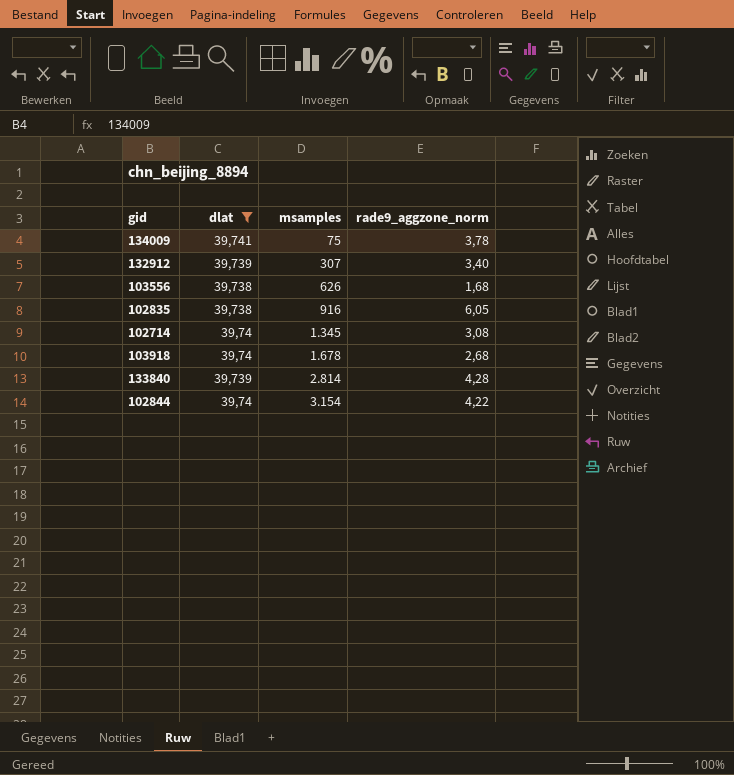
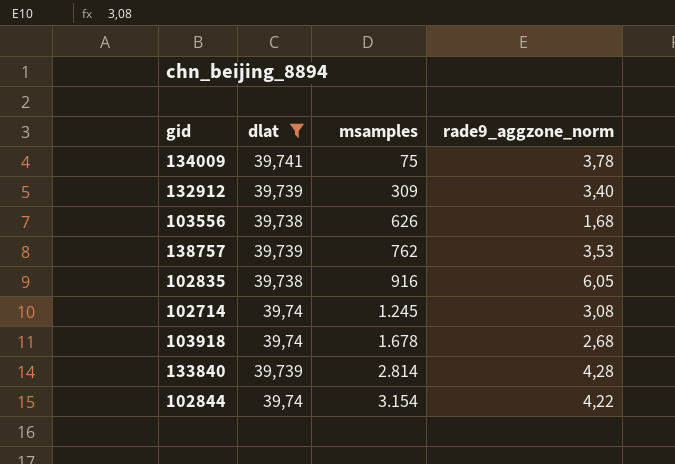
132912 | msamples: 307 -> 309
row 138757: none -> 39,739 | 762 | 3,53
102714 | msamples: 1.345 -> 1.245

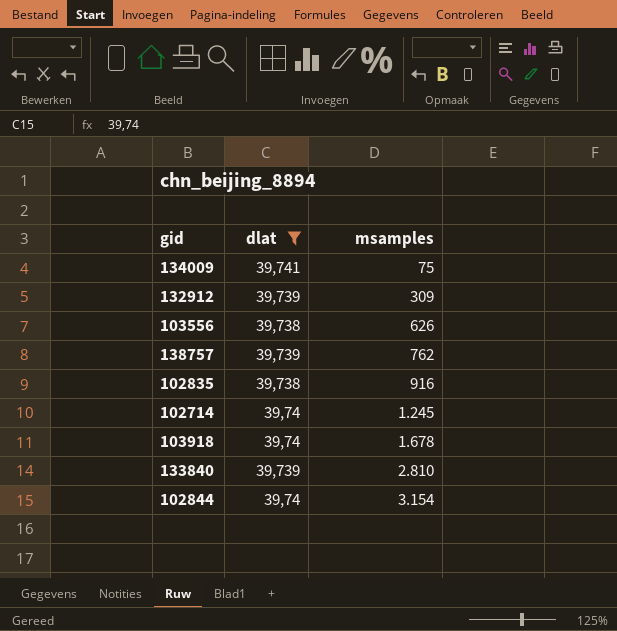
column rade9_aggzone_norm | position: 4 -> none
133840 | msamples: 2.814 -> 2.810

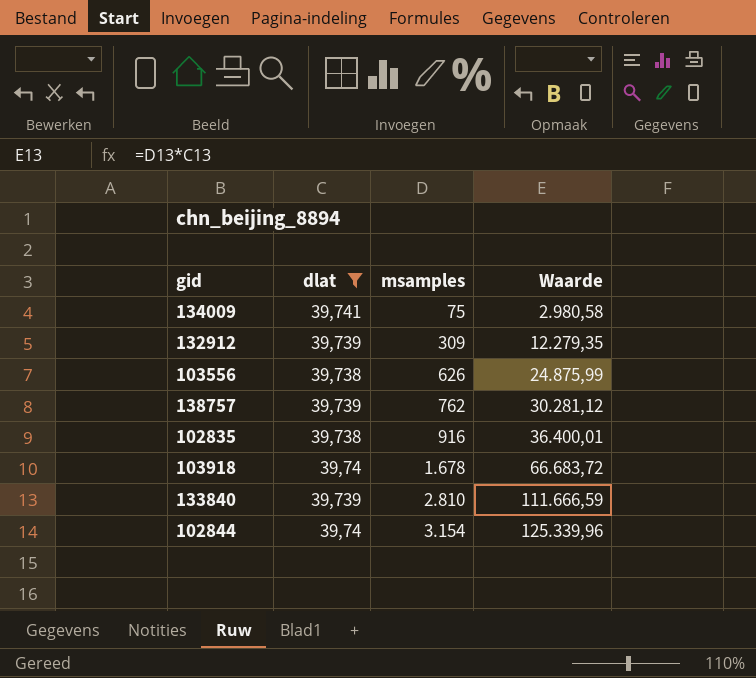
column Waarde | formula: none -> [dlat] * [msamples]
row 102714: 39,74 | 1.245 -> none

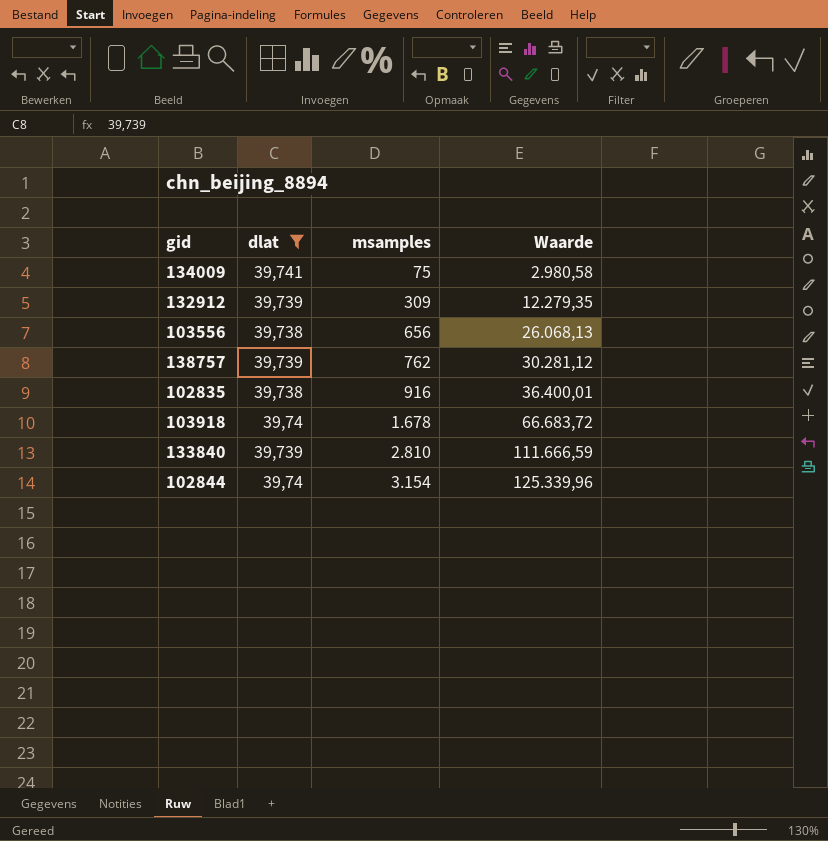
103556 | msamples: 626 -> 656
103556 | Waarde: 24.875,99 -> 26.068,13

